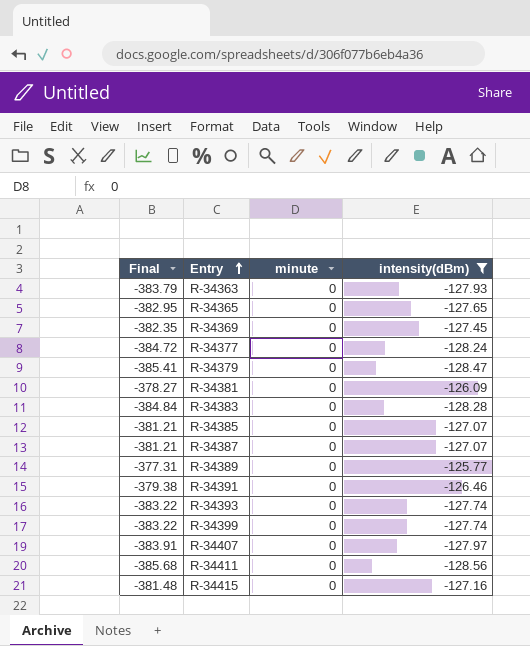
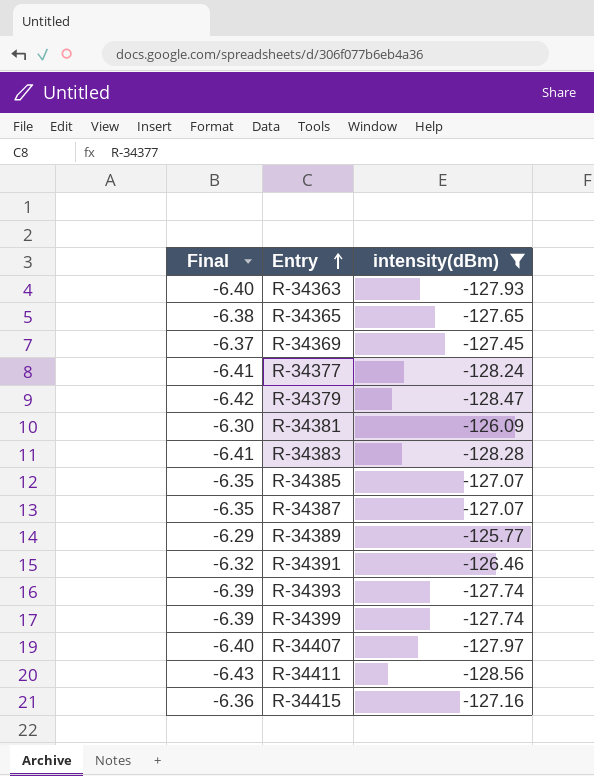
column minute | position: 3 -> none
column Final | formula: [intensity(dBm)] * 3 -> [intensity(dBm)] * 0.05

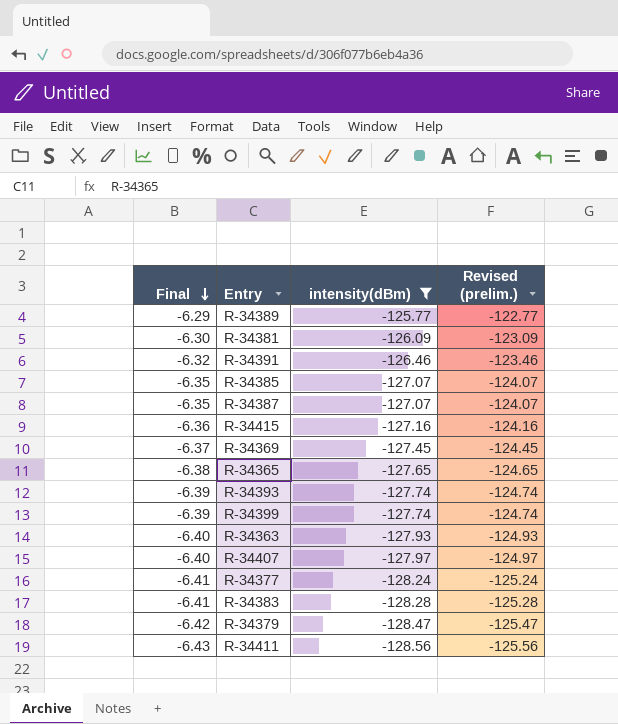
row order: Entry ascending -> Final descending
column Revised (prelim.) | formula: none -> [intensity(dBm)] + 3

